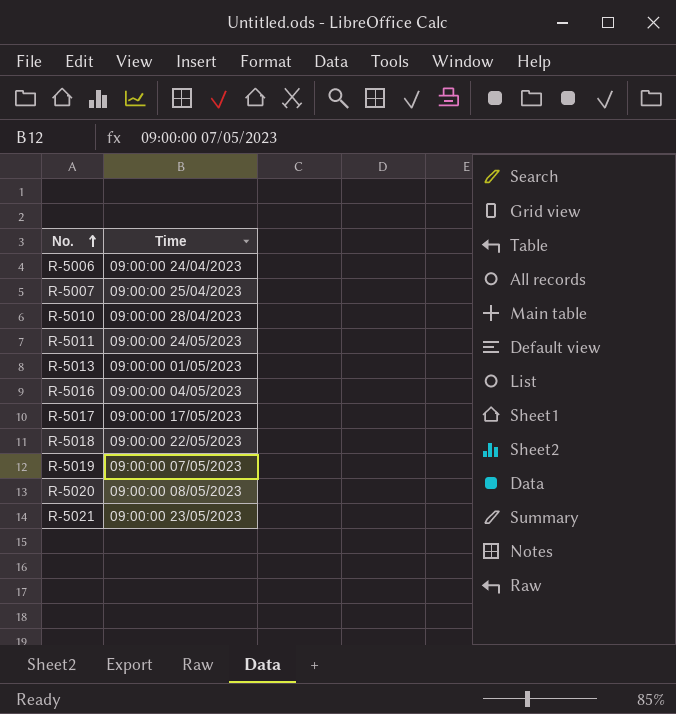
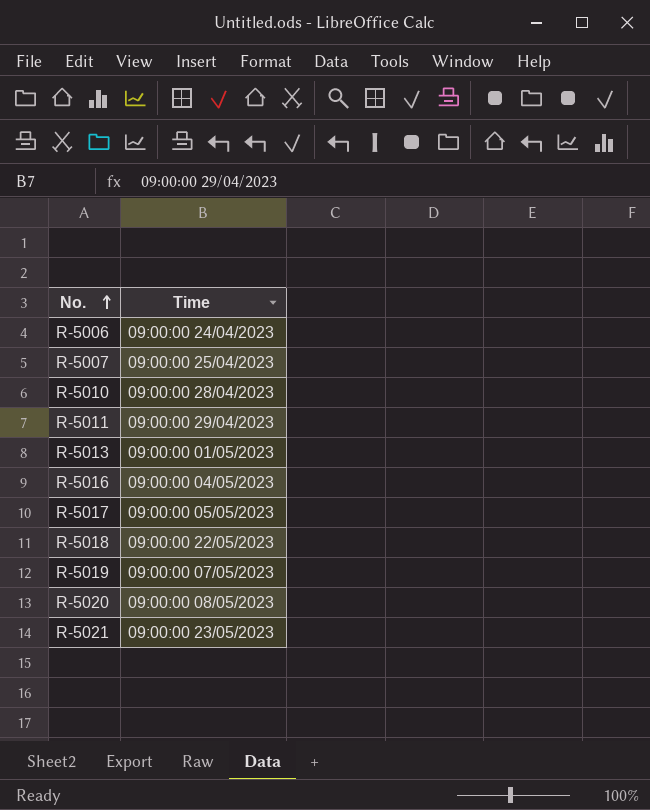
R-5011 | Time: 09:00:00 24/05/2023 -> 09:00:00 29/04/2023
R-5017 | Time: 09:00:00 17/05/2023 -> 09:00:00 05/05/2023

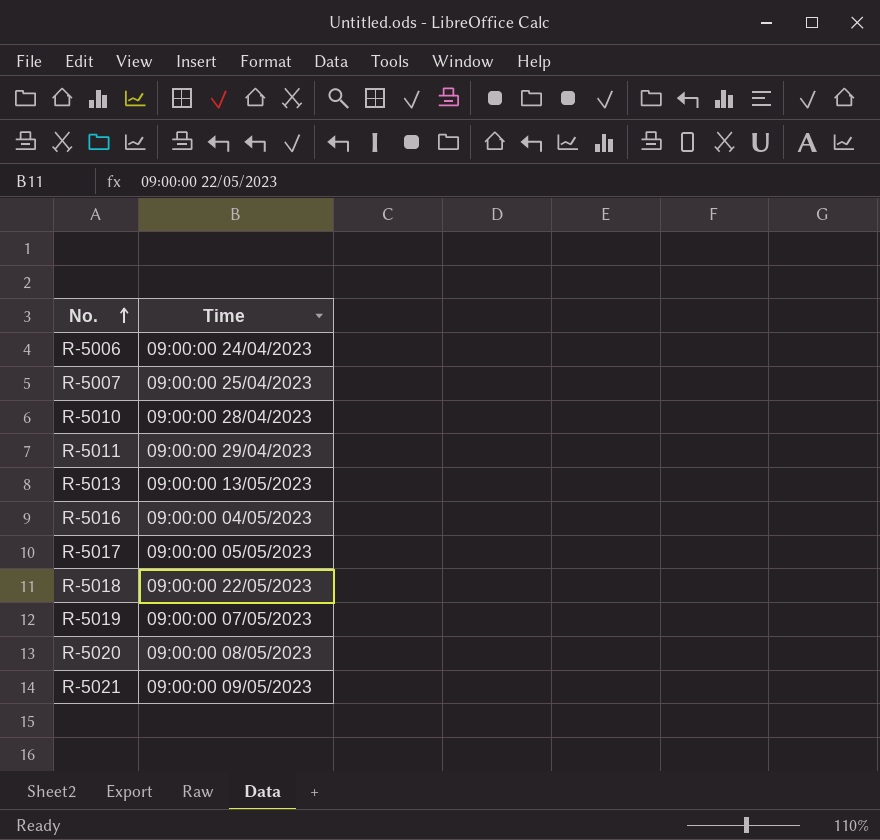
R-5013 | Time: 09:00:00 01/05/2023 -> 09:00:00 13/05/2023
R-5021 | Time: 09:00:00 23/05/2023 -> 09:00:00 09/05/2023

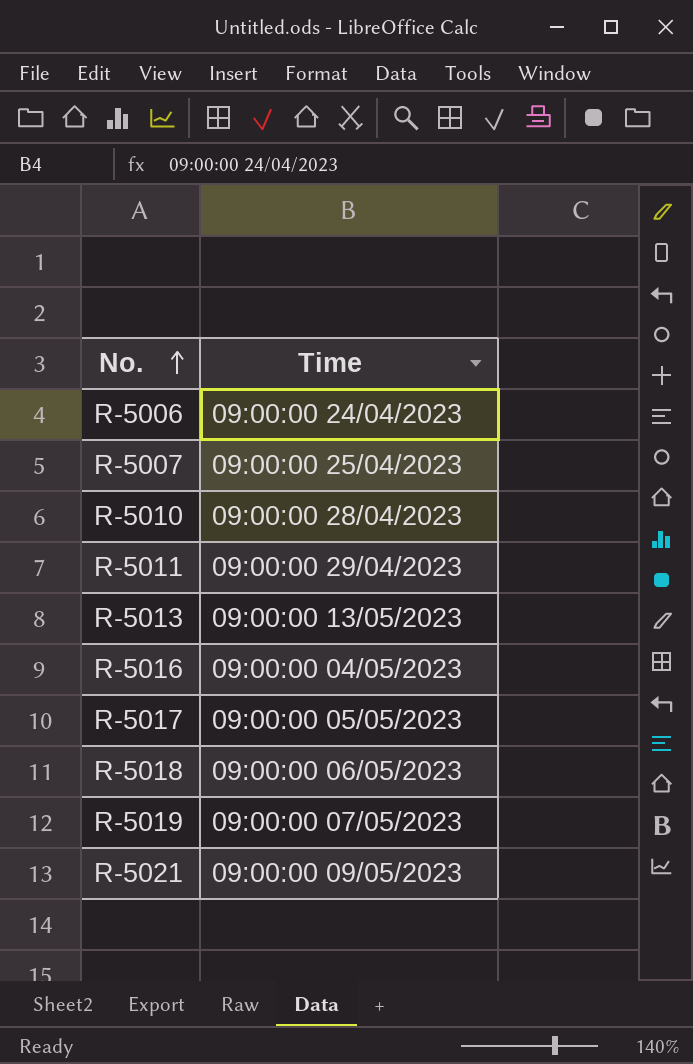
row R-5020: 09:00:00 08/05/2023 -> none
R-5018 | Time: 09:00:00 22/05/2023 -> 09:00:00 06/05/2023

